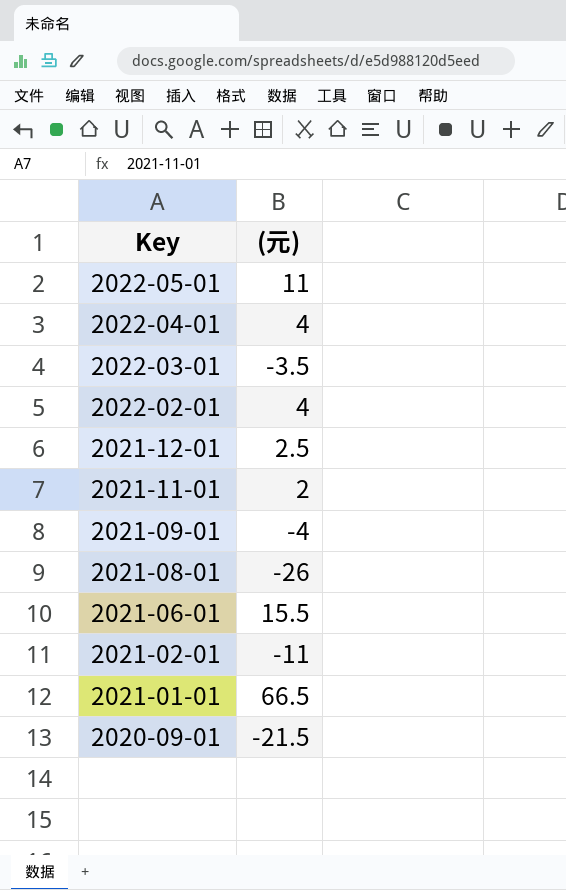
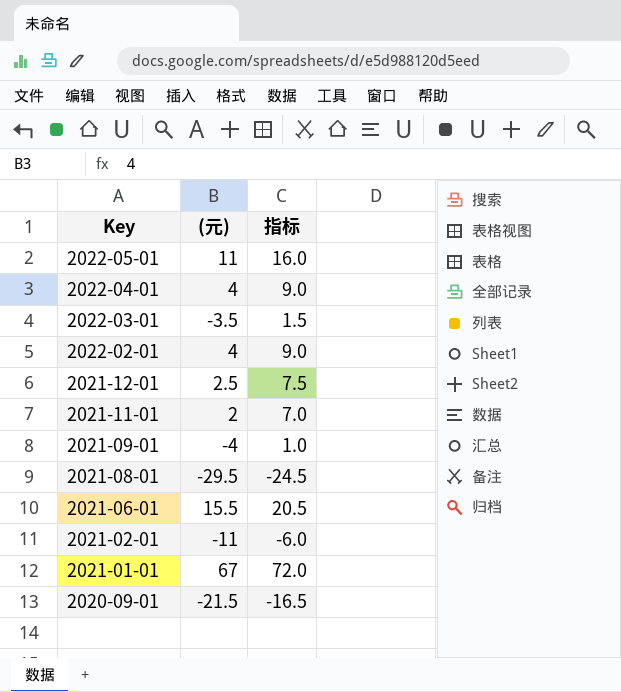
column 指标 | formula: none -> [(元)] + 5
2021-08-01 | (元): -26 -> -29.5
2021-01-01 | (元): 66.5 -> 67

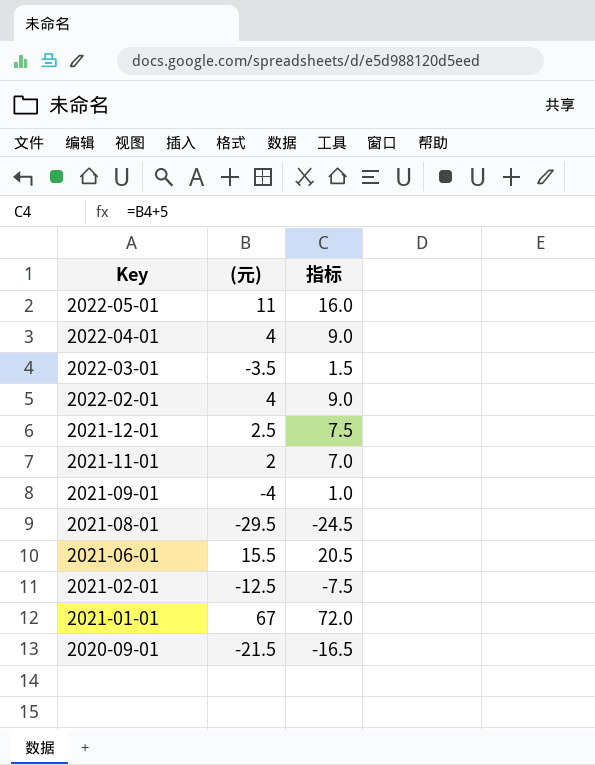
2021-02-01 | (元): -11 -> -12.5
2021-02-01 | 指标: -6.0 -> -7.5

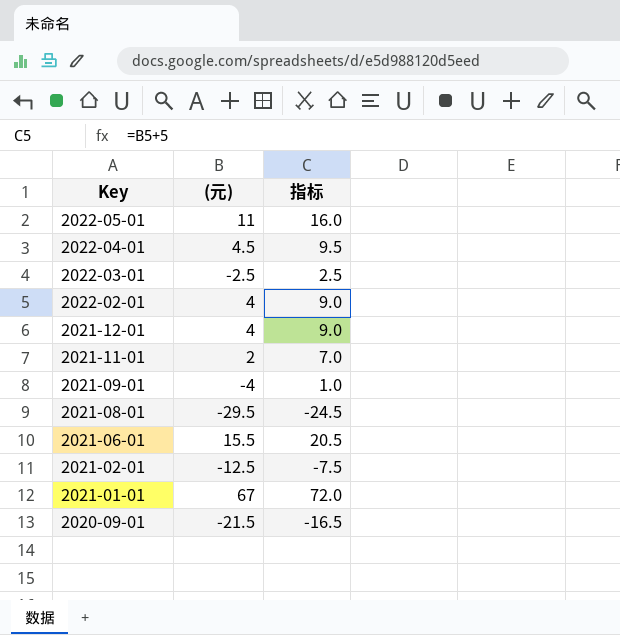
2022-04-01 | (元): 4 -> 4.5
2022-04-01 | 指标: 9.0 -> 9.5
2022-03-01 | (元): -3.5 -> -2.5
2022-03-01 | 指标: 1.5 -> 2.5
2021-12-01 | (元): 2.5 -> 4
2021-12-01 | 指标: 7.5 -> 9.0

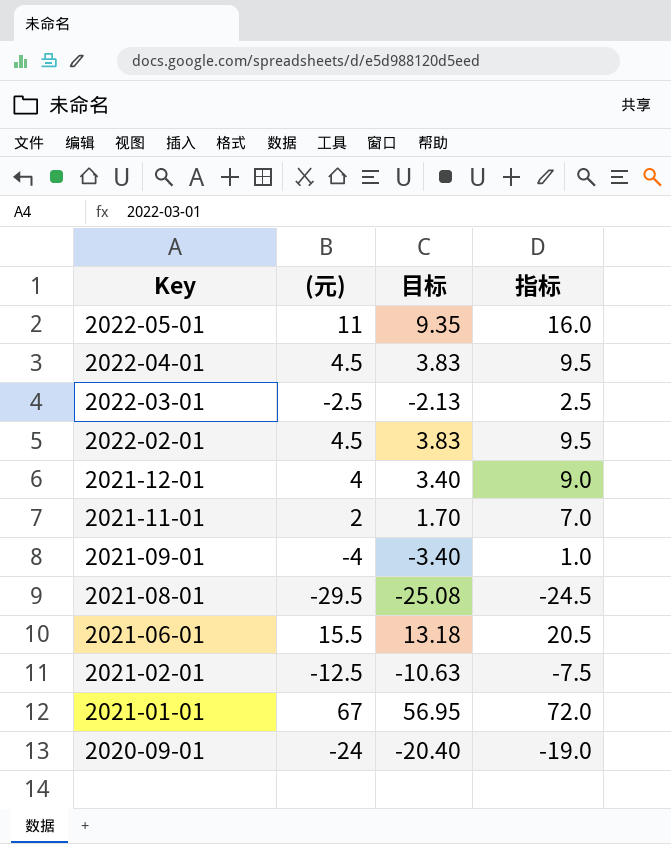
column 目标 | formula: none -> [(元)] * 0.85
2022-02-01 | (元): 4 -> 4.5
2022-02-01 | 指标: 9.0 -> 9.5
2020-09-01 | (元): -21.5 -> -24
2020-09-01 | 指标: -16.5 -> -19.0

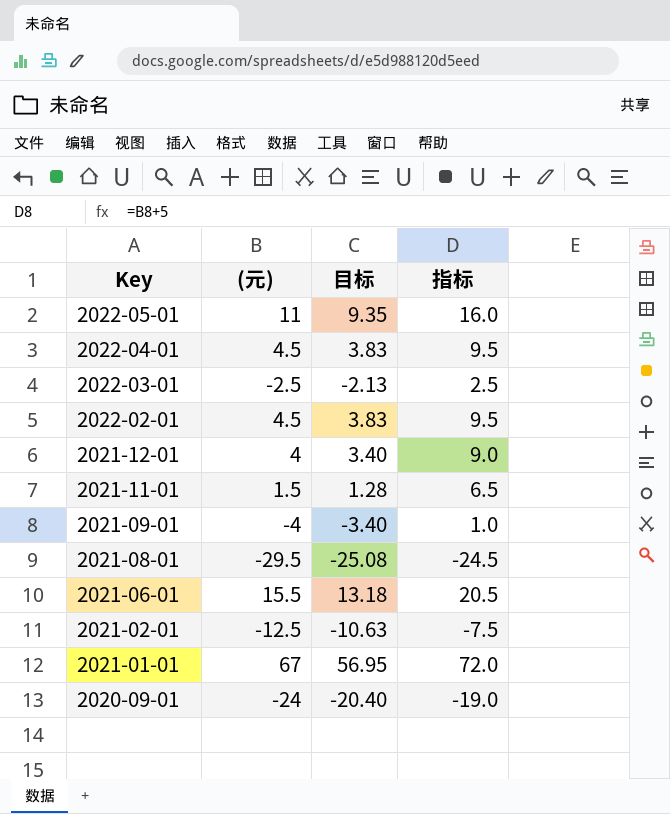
2021-11-01 | (元): 2 -> 1.5
2021-11-01 | 目标: 1.70 -> 1.28
2021-11-01 | 指标: 7.0 -> 6.5

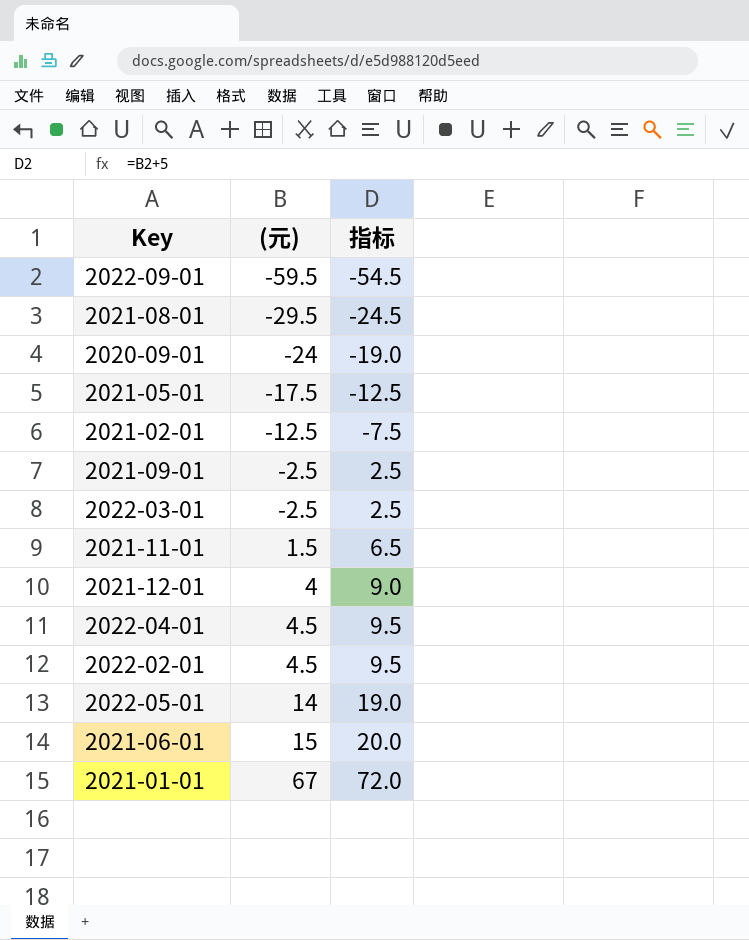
row order: Key descending -> (元) ascending
column 目标 | formula: [(元)] * 0.85 -> none
row 2022-09-01: none -> -59.5 | -54.5
row 2021-05-01: none -> -17.5 | -12.5
2021-09-01 | (元): -4 -> -2.5
2021-09-01 | 指标: 1.0 -> 2.5
2022-05-01 | (元): 11 -> 14
2022-05-01 | 指标: 16.0 -> 19.0
2021-06-01 | (元): 15.5 -> 15
2021-06-01 | 指标: 20.5 -> 20.0

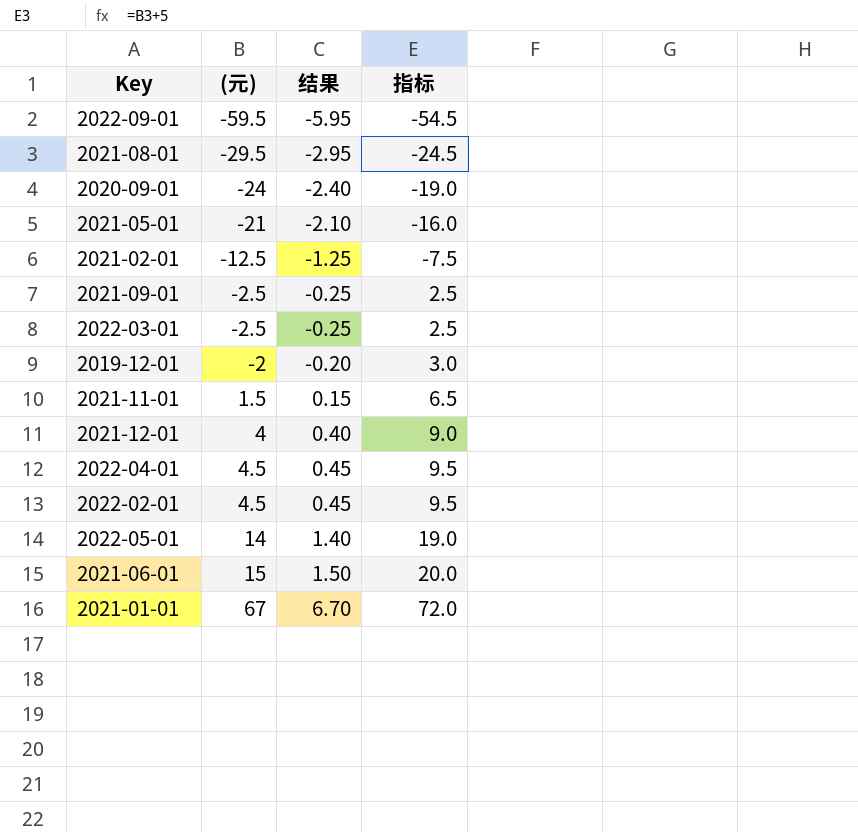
column 结果 | formula: none -> [(元)] * 0.1
2021-05-01 | (元): -17.5 -> -21
2021-05-01 | 指标: -12.5 -> -16.0
row 2019-12-01: none -> -2 | -0.20 | 3.0

